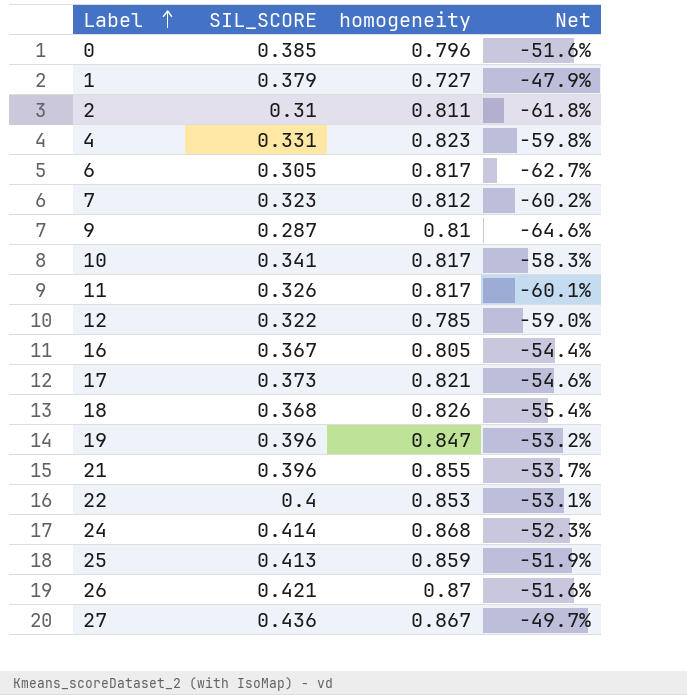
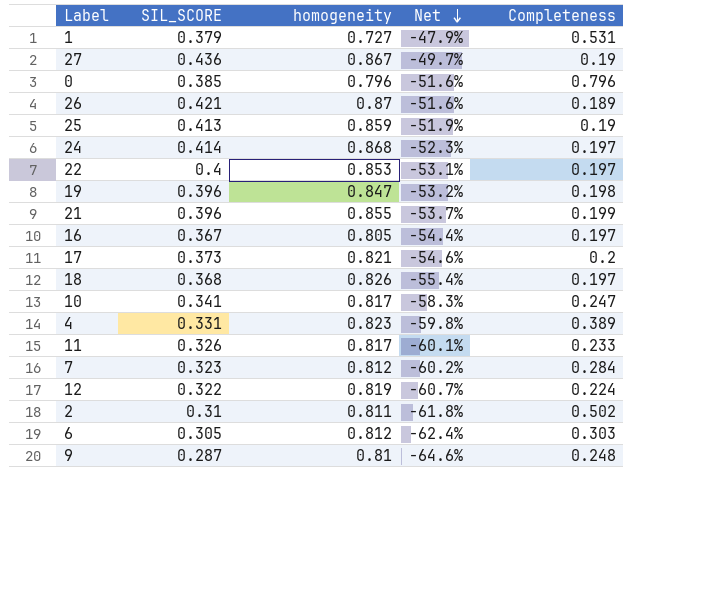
row order: Label ascending -> Net descending
column Completeness | position: none -> 5
12 | homogeneity: 0.785 -> 0.819
12 | Net: -59.0% -> -60.7%
6 | homogeneity: 0.817 -> 0.812
6 | Net: -62.7% -> -62.4%

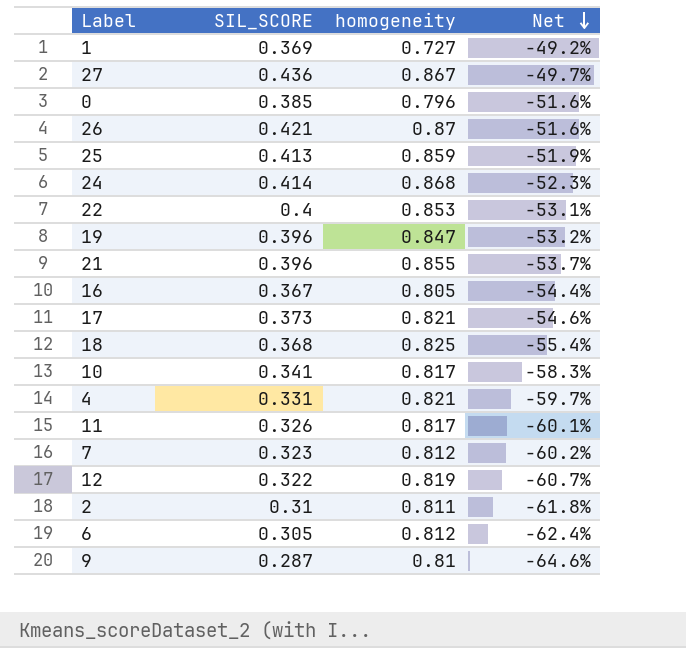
column Completeness | position: 5 -> none
1 | SIL_SCORE: 0.379 -> 0.369
1 | Net: -47.9% -> -49.2%
18 | homogeneity: 0.826 -> 0.825
4 | homogeneity: 0.823 -> 0.821
4 | Net: -59.8% -> -59.7%

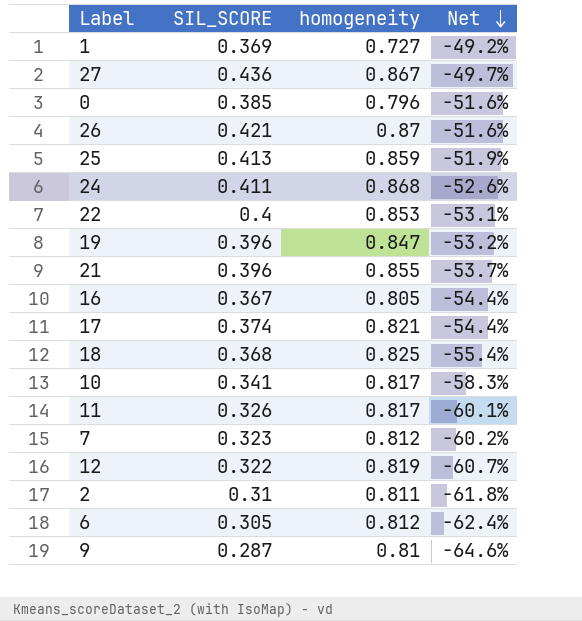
row 4: 0.331 | 0.821 | -59.7% -> none
24 | SIL_SCORE: 0.414 -> 0.411
24 | Net: -52.3% -> -52.6%
17 | SIL_SCORE: 0.373 -> 0.374
17 | Net: -54.6% -> -54.4%

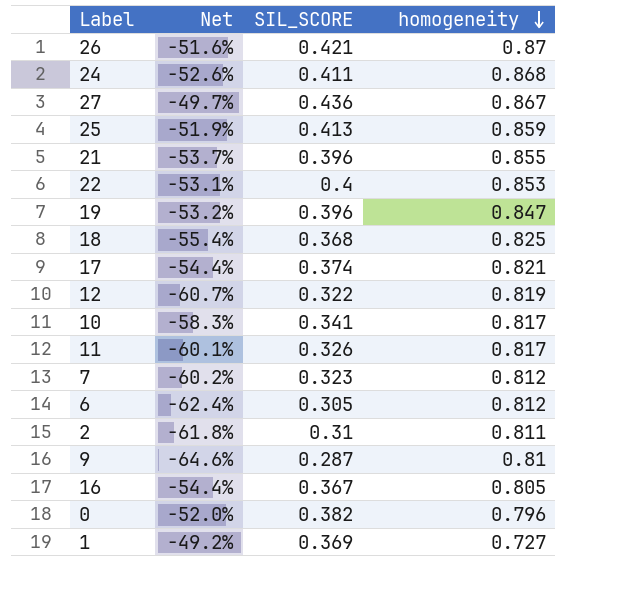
row order: Net descending -> homogeneity descending
column Net | position: 4 -> 2
0 | Net: -51.6% -> -52.0%
0 | SIL_SCORE: 0.385 -> 0.382

